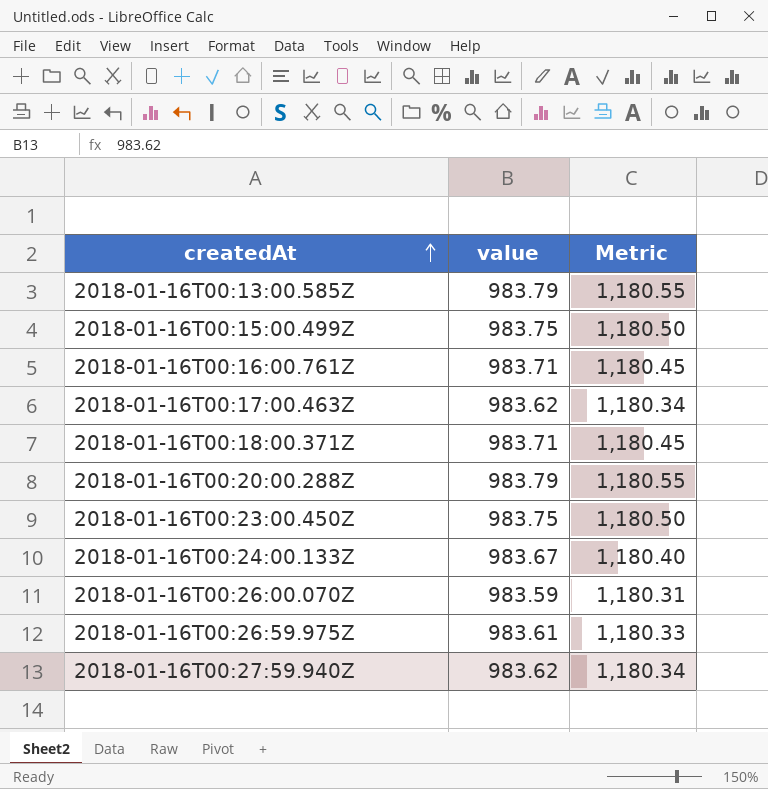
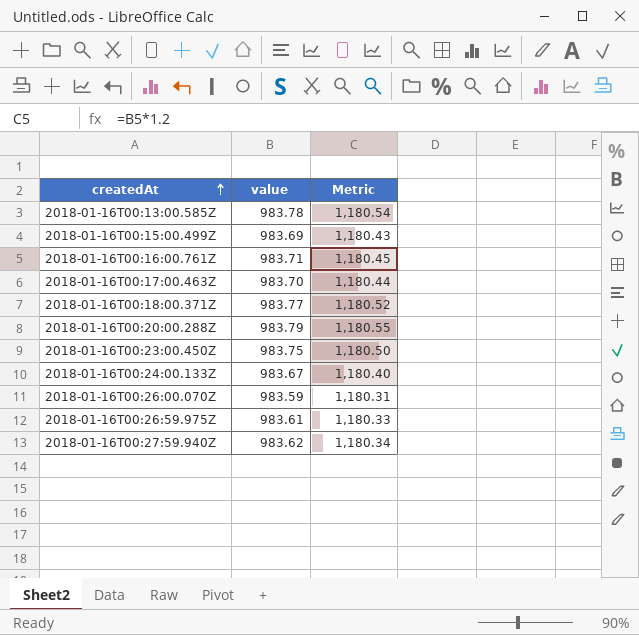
2018-01-16T00:13:00.585Z | value: 983.79 -> 983.78
2018-01-16T00:13:00.585Z | Metric: 1,180.55 -> 1,180.54
2018-01-16T00:15:00.499Z | value: 983.75 -> 983.69
2018-01-16T00:15:00.499Z | Metric: 1,180.50 -> 1,180.43
2018-01-16T00:17:00.463Z | value: 983.62 -> 983.70
2018-01-16T00:17:00.463Z | Metric: 1,180.34 -> 1,180.44
2018-01-16T00:18:00.371Z | value: 983.71 -> 983.77
2018-01-16T00:18:00.371Z | Metric: 1,180.45 -> 1,180.52

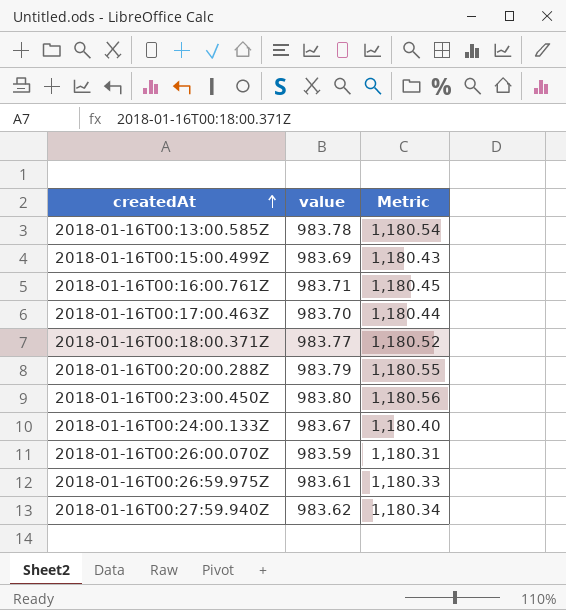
2018-01-16T00:23:00.450Z | value: 983.75 -> 983.80
2018-01-16T00:23:00.450Z | Metric: 1,180.50 -> 1,180.56

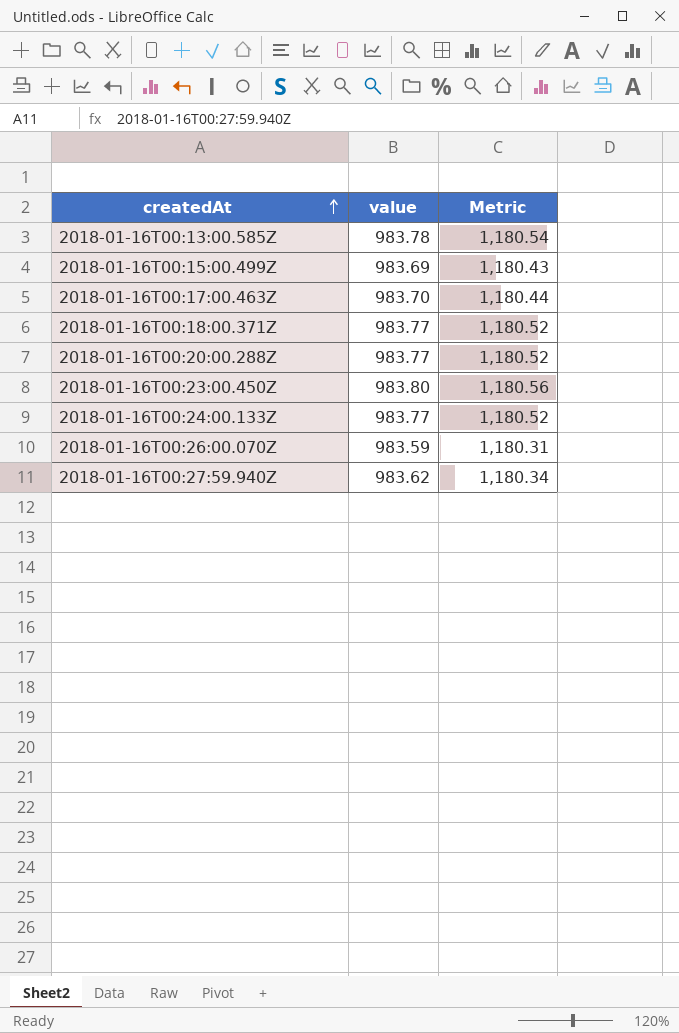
row 2018-01-16T00:16:00.761Z: 983.71 | 1,180.45 -> none
row 2018-01-16T00:26:59.975Z: 983.61 | 1,180.33 -> none
2018-01-16T00:20:00.288Z | value: 983.79 -> 983.77
2018-01-16T00:20:00.288Z | Metric: 1,180.55 -> 1,180.52
2018-01-16T00:24:00.133Z | value: 983.67 -> 983.77
2018-01-16T00:24:00.133Z | Metric: 1,180.40 -> 1,180.52

